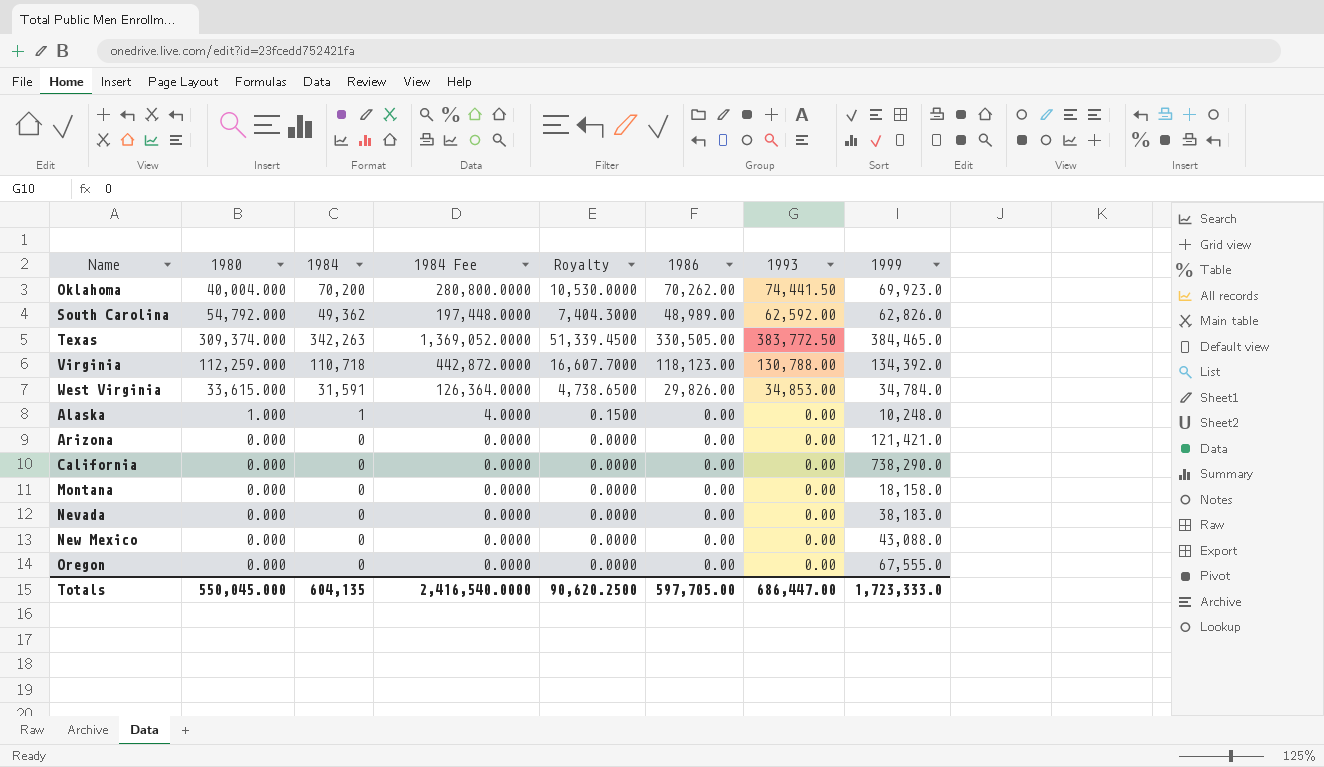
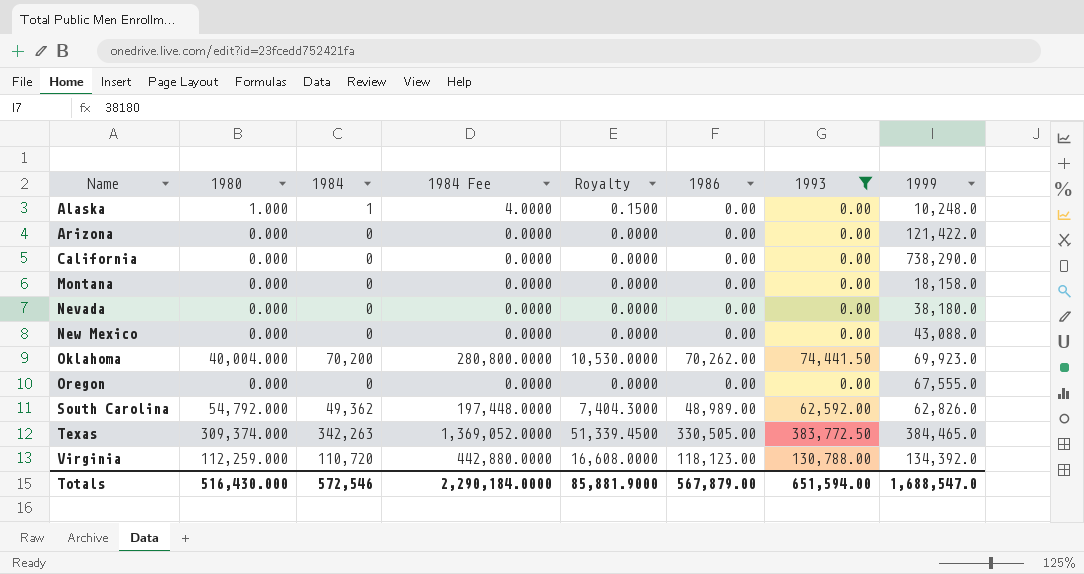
filter: none -> 1993 != 34,853.00
row order: none -> Name ascending
Arizona | 1999: 121,421.0 -> 121,422.0
Nevada | 1999: 38,183.0 -> 38,180.0
Virginia | 1984: 110,718 -> 110,720
Virginia | 1984 Fee: 442,872.0000 -> 442,880.0000
Virginia | Royalty: 16,607.7000 -> 16,608.0000
Totals | 1980: 550,045.000 -> 516,430.000
Totals | 1984: 604,135 -> 572,546
Totals | 1984 Fee: 2,416,540.0000 -> 2,290,184.0000
Totals | Royalty: 90,620.2500 -> 85,881.9000
Totals | 1986: 597,705.00 -> 567,879.00
Totals | 1993: 686,447.00 -> 651,594.00
Totals | 1999: 1,723,333.0 -> 1,688,547.0

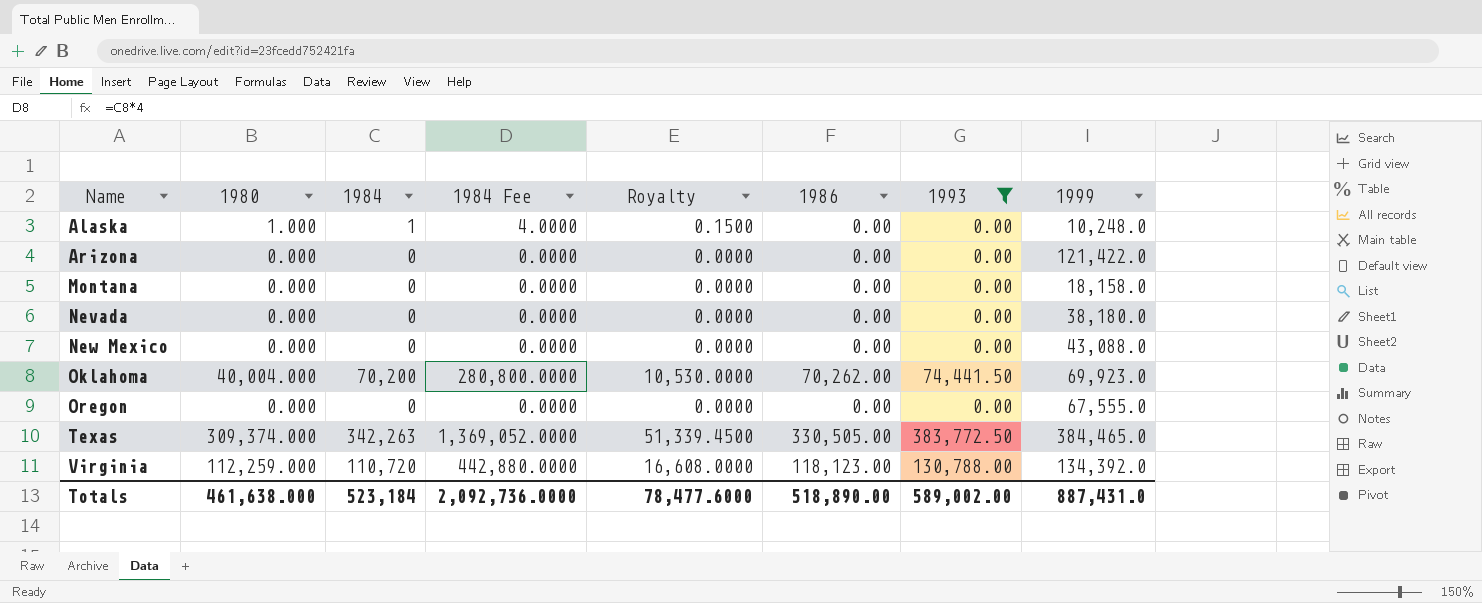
row California: 0.000 | 0 | 0.0000 | 0.0000 | 0.00 | 0.00 | 738,290.0 -> none
row South Carolina: 54,792.000 | 49,362 | 197,448.0000 | 7,404.3000 | 48,989.00 | 62,592.00 | 62,826.0 -> none
Totals | 1980: 516,430.000 -> 461,638.000
Totals | 1984: 572,546 -> 523,184
Totals | 1984 Fee: 2,290,184.0000 -> 2,092,736.0000
Totals | Royalty: 85,881.9000 -> 78,477.6000
Totals | 1986: 567,879.00 -> 518,890.00
Totals | 1993: 651,594.00 -> 589,002.00
Totals | 1999: 1,688,547.0 -> 887,431.0

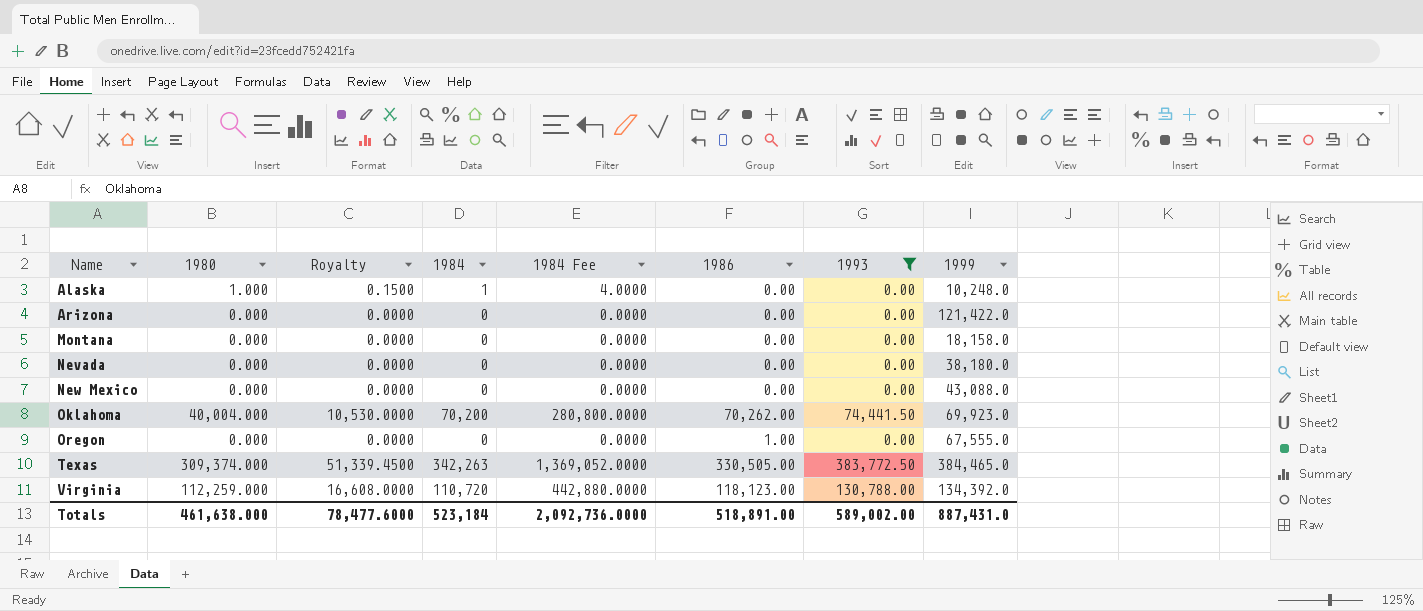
column Royalty | position: 5 -> 3
Oregon | 1986: 0.00 -> 1.00
Totals | 1986: 518,890.00 -> 518,891.00

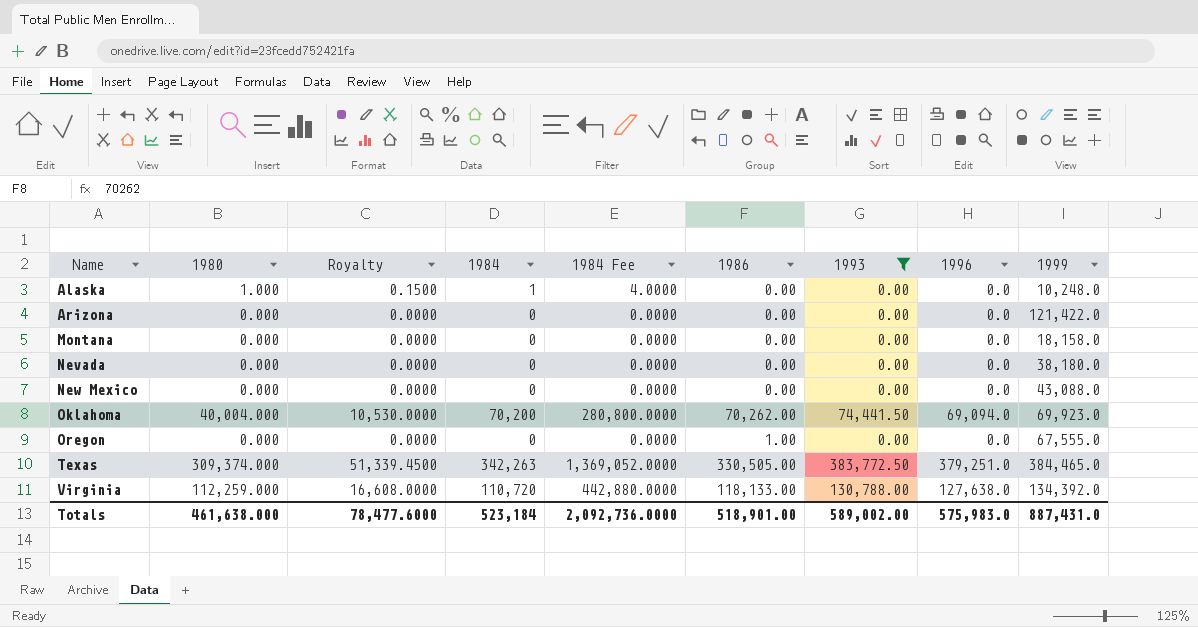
column 1996 | position: none -> 8
Virginia | 1986: 118,123.00 -> 118,133.00
Totals | 1986: 518,891.00 -> 518,901.00

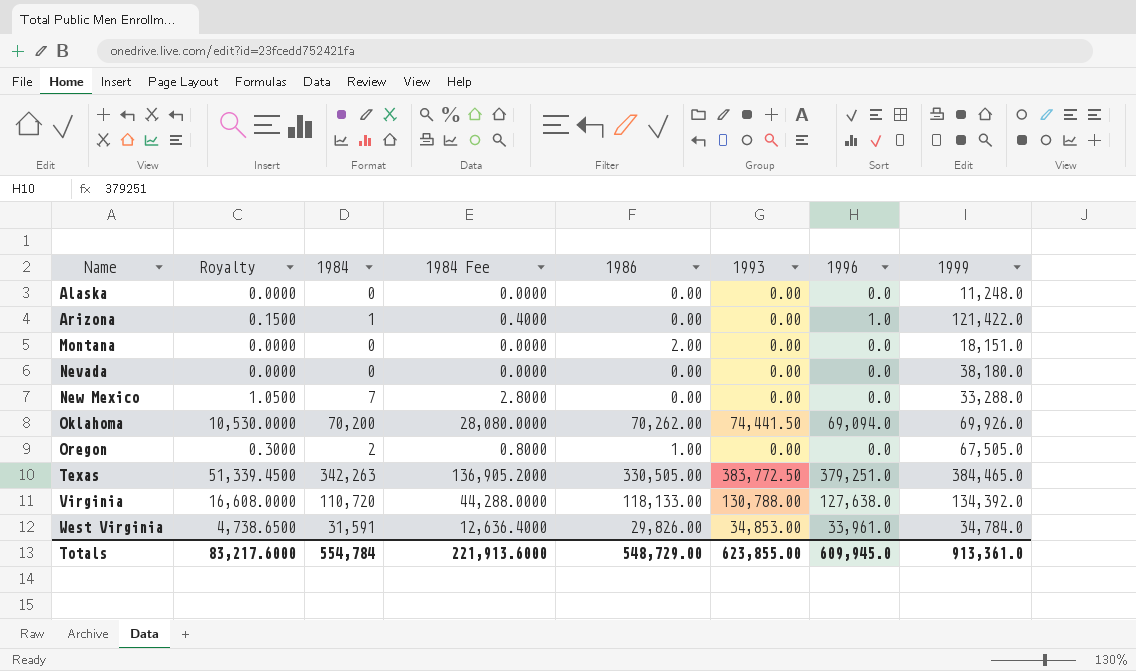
filter: 1993 != 34,853.00 -> none
column 1980 | position: 2 -> none
column 1984 Fee | formula: [1984] * 4 -> [1984] * 0.4
Alaska | Royalty: 0.1500 -> 0.0000
Alaska | 1984: 1 -> 0
Alaska | 1999: 10,248.0 -> 11,248.0
Arizona | Royalty: 0.0000 -> 0.1500
Arizona | 1984: 0 -> 1
Arizona | 1996: 0.0 -> 1.0
Montana | 1986: 0.00 -> 2.00
Montana | 1999: 18,158.0 -> 18,151.0
New Mexico | Royalty: 0.0000 -> 1.0500
New Mexico | 1984: 0 -> 7
New Mexico | 1999: 43,088.0 -> 33,288.0
Oklahoma | 1999: 69,923.0 -> 69,926.0
Oregon | Royalty: 0.0000 -> 0.3000
Oregon | 1984: 0 -> 2
Oregon | 1999: 67,555.0 -> 67,505.0
Totals | Royalty: 78,477.6000 -> 83,217.6000
Totals | 1984: 523,184 -> 554,784
Totals | 1984 Fee: 2,092,736.0000 -> 221,913.6000
Totals | 1986: 518,901.00 -> 548,729.00
Totals | 1993: 589,002.00 -> 623,855.00
Totals | 1996: 575,983.0 -> 609,945.0
Totals | 1999: 887,431.0 -> 913,361.0

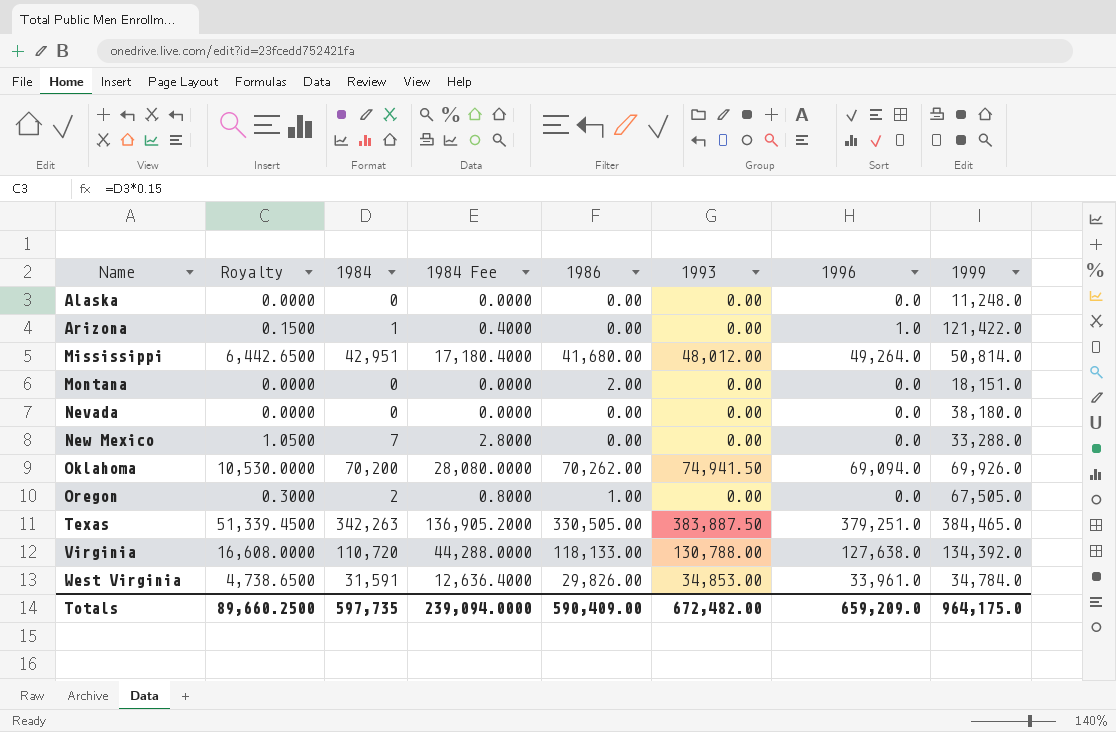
row Mississippi: none -> 6,442.6500 | 42,951 | 17,180.4000 | 41,680.00 | 48,012.00 | 49,264.0 | 50,814.0
Oklahoma | 1993: 74,441.50 -> 74,941.50
Texas | 1993: 383,772.50 -> 383,887.50
Totals | Royalty: 83,217.6000 -> 89,660.2500
Totals | 1984: 554,784 -> 597,735
Totals | 1984 Fee: 221,913.6000 -> 239,094.0000
Totals | 1986: 548,729.00 -> 590,409.00
Totals | 1993: 623,855.00 -> 672,482.00
Totals | 1996: 609,945.0 -> 659,209.0
Totals | 1999: 913,361.0 -> 964,175.0

